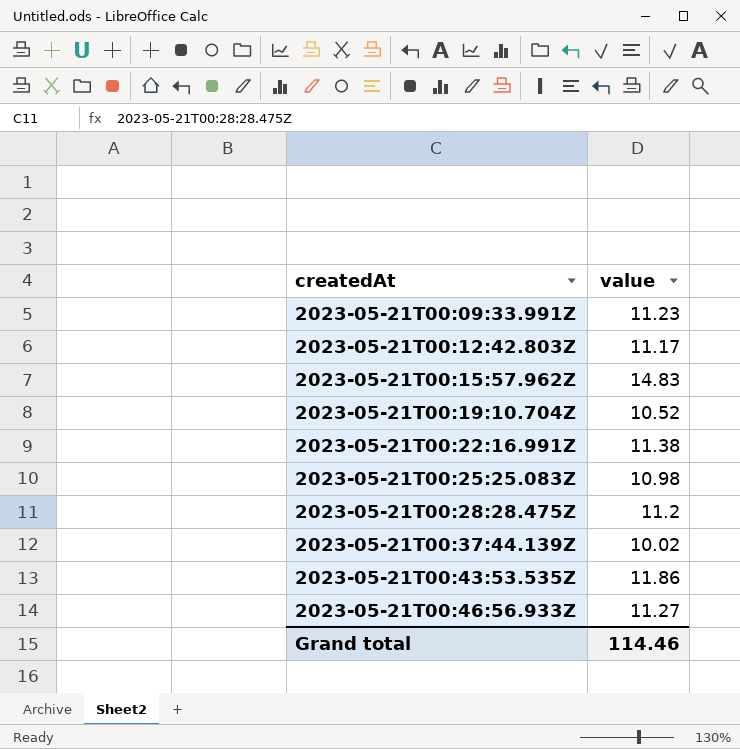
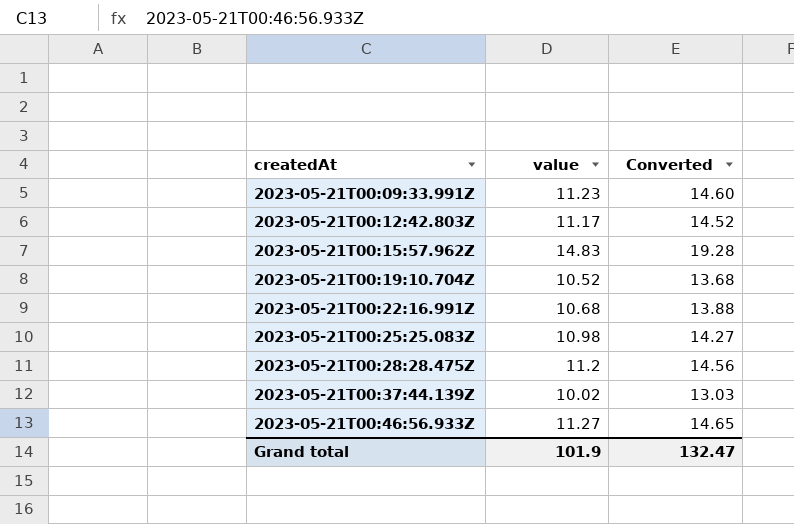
column Converted | formula: none -> [value] * 1.3
row 2023-05-21T00:43:53.535Z: 11.86 -> none
2023-05-21T00:22:16.991Z | value: 11.38 -> 10.68
Grand total | value: 114.46 -> 101.9

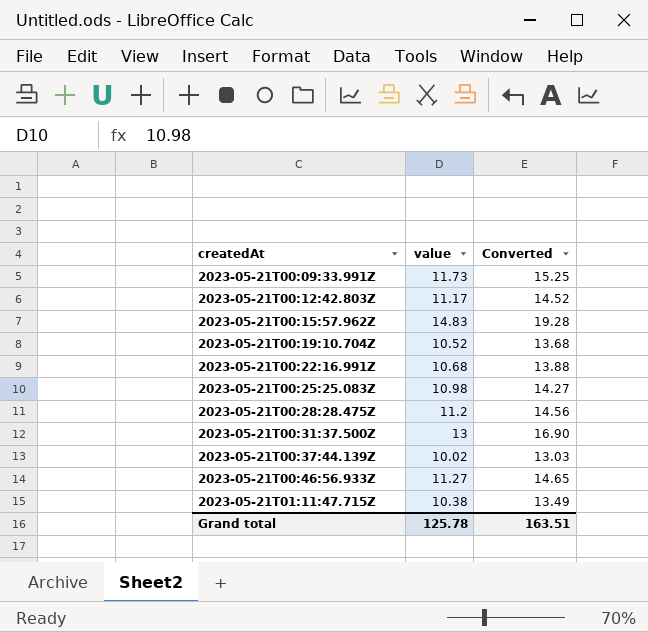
2023-05-21T00:09:33.991Z | value: 11.23 -> 11.73
2023-05-21T00:09:33.991Z | Converted: 14.60 -> 15.25
row 2023-05-21T00:31:37.500Z: none -> 13 | 16.90
row 2023-05-21T01:11:47.715Z: none -> 10.38 | 13.49
Grand total | value: 101.9 -> 125.78
Grand total | Converted: 132.47 -> 163.51

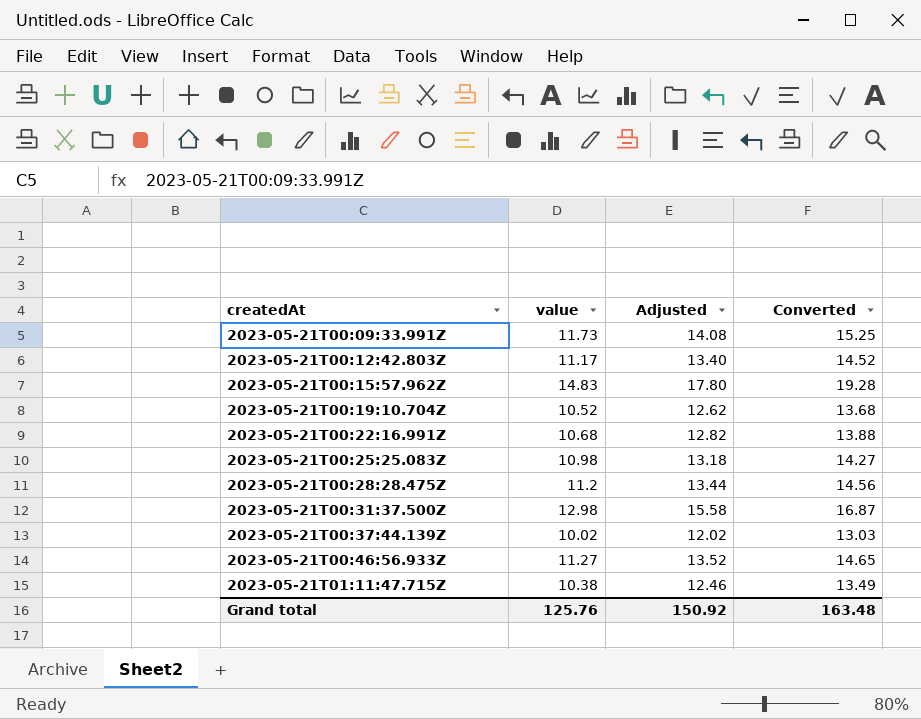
column Adjusted | formula: none -> [value] * 1.2
2023-05-21T00:31:37.500Z | value: 13 -> 12.98
2023-05-21T00:31:37.500Z | Converted: 16.90 -> 16.87
Grand total | value: 125.78 -> 125.76
Grand total | Converted: 163.51 -> 163.48

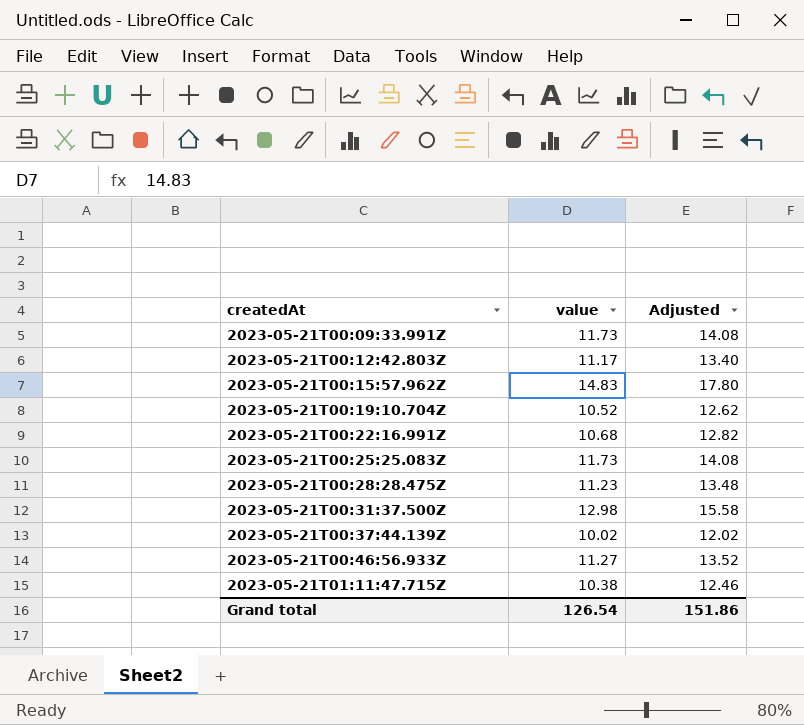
column Converted | formula: [value] * 1.3 -> none
2023-05-21T00:25:25.083Z | value: 10.98 -> 11.73
2023-05-21T00:25:25.083Z | Adjusted: 13.18 -> 14.08
2023-05-21T00:28:28.475Z | value: 11.2 -> 11.23
2023-05-21T00:28:28.475Z | Adjusted: 13.44 -> 13.48
Grand total | value: 125.76 -> 126.54
Grand total | Adjusted: 150.92 -> 151.86

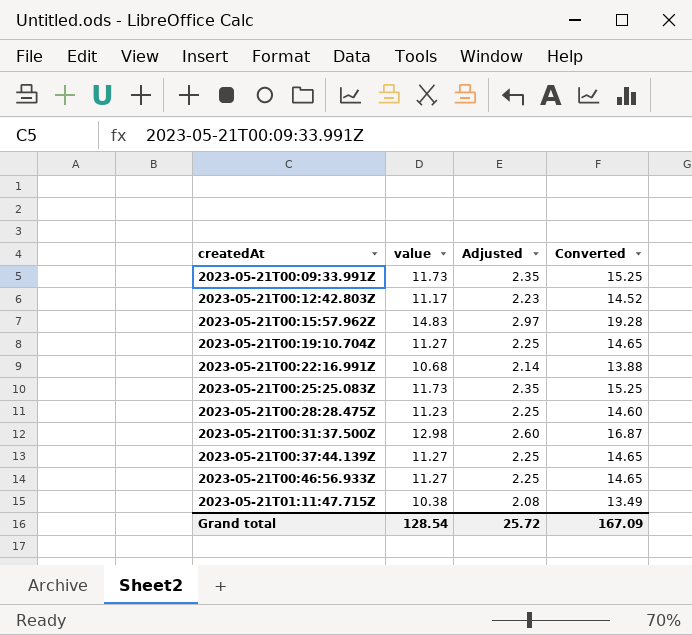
column Adjusted | formula: [value] * 1.2 -> [value] * 0.2
column Converted | formula: none -> [value] * 1.3
2023-05-21T00:19:10.704Z | value: 10.52 -> 11.27
2023-05-21T00:37:44.139Z | value: 10.02 -> 11.27
Grand total | value: 126.54 -> 128.54
Grand total | Adjusted: 151.86 -> 25.72

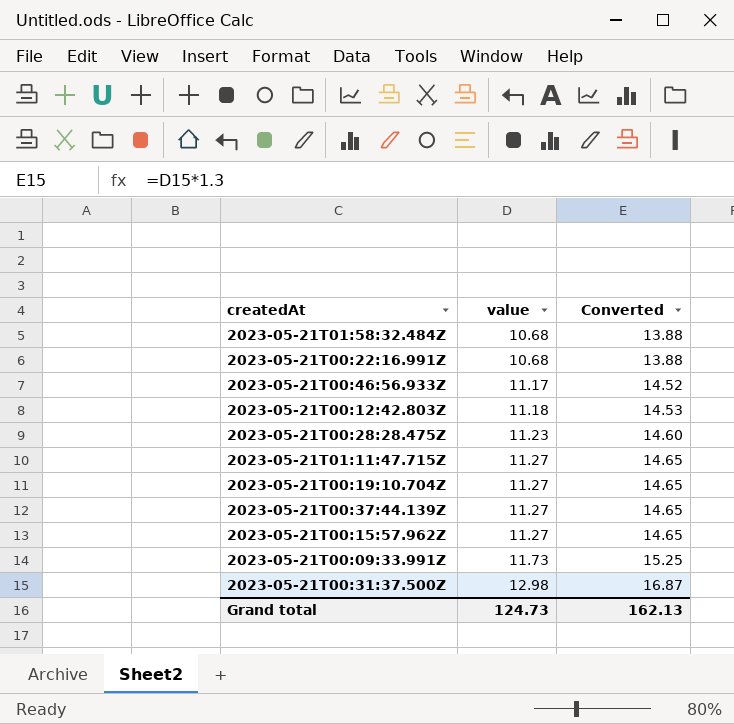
row order: createdAt ascending -> value ascending
column Adjusted | formula: [value] * 0.2 -> none
row 2023-05-21T00:25:25.083Z: 11.73 | 2.35 | 15.25 -> none
row 2023-05-21T01:58:32.484Z: none -> 10.68 | 13.88
2023-05-21T00:46:56.933Z | value: 11.27 -> 11.17
2023-05-21T00:46:56.933Z | Converted: 14.65 -> 14.52
2023-05-21T00:12:42.803Z | value: 11.17 -> 11.18
2023-05-21T00:12:42.803Z | Converted: 14.52 -> 14.53
2023-05-21T01:11:47.715Z | value: 10.38 -> 11.27
2023-05-21T01:11:47.715Z | Converted: 13.49 -> 14.65
2023-05-21T00:15:57.962Z | value: 14.83 -> 11.27
2023-05-21T00:15:57.962Z | Converted: 19.28 -> 14.65
Grand total | value: 128.54 -> 124.73
Grand total | Converted: 167.09 -> 162.13

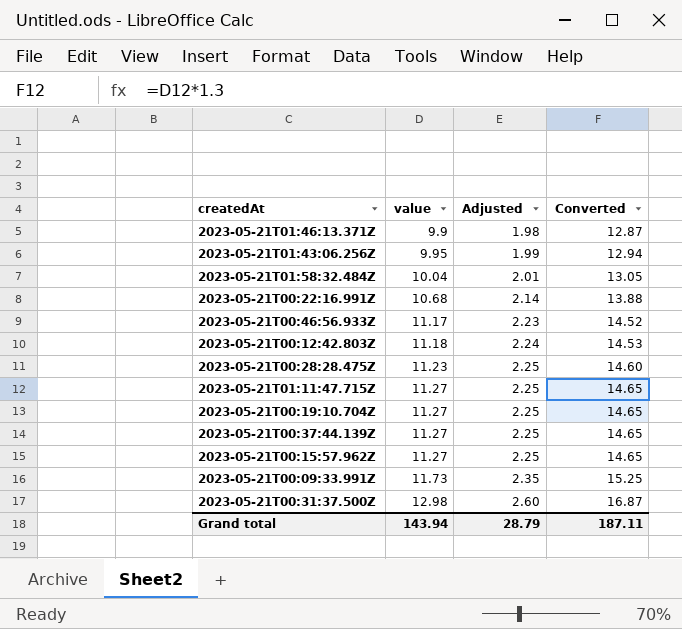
column Adjusted | formula: none -> [value] * 0.2
row 2023-05-21T01:46:13.371Z: none -> 9.9 | 1.98 | 12.87
row 2023-05-21T01:43:06.256Z: none -> 9.95 | 1.99 | 12.94
2023-05-21T01:58:32.484Z | value: 10.68 -> 10.04
2023-05-21T01:58:32.484Z | Converted: 13.88 -> 13.05
Grand total | value: 124.73 -> 143.94
Grand total | Converted: 162.13 -> 187.11

